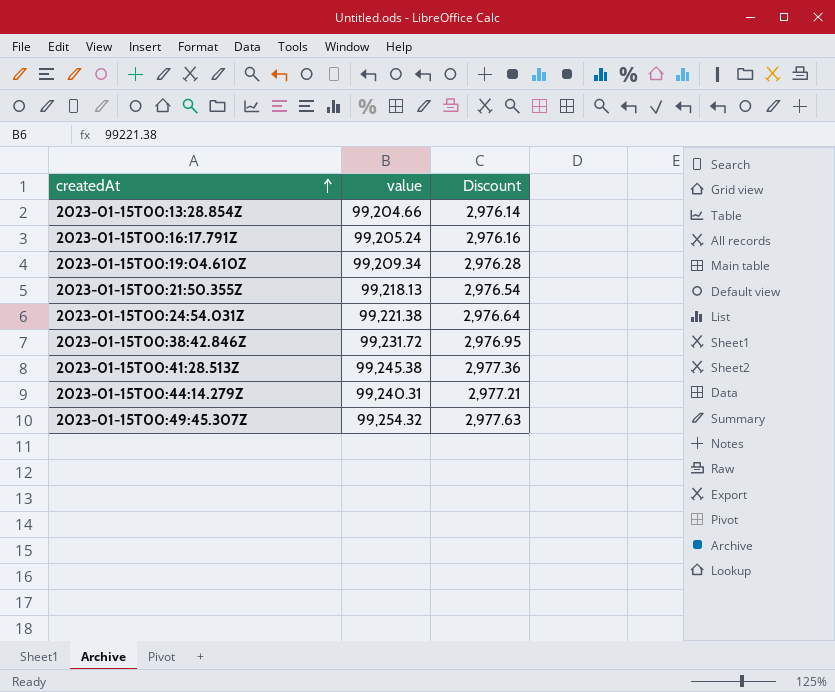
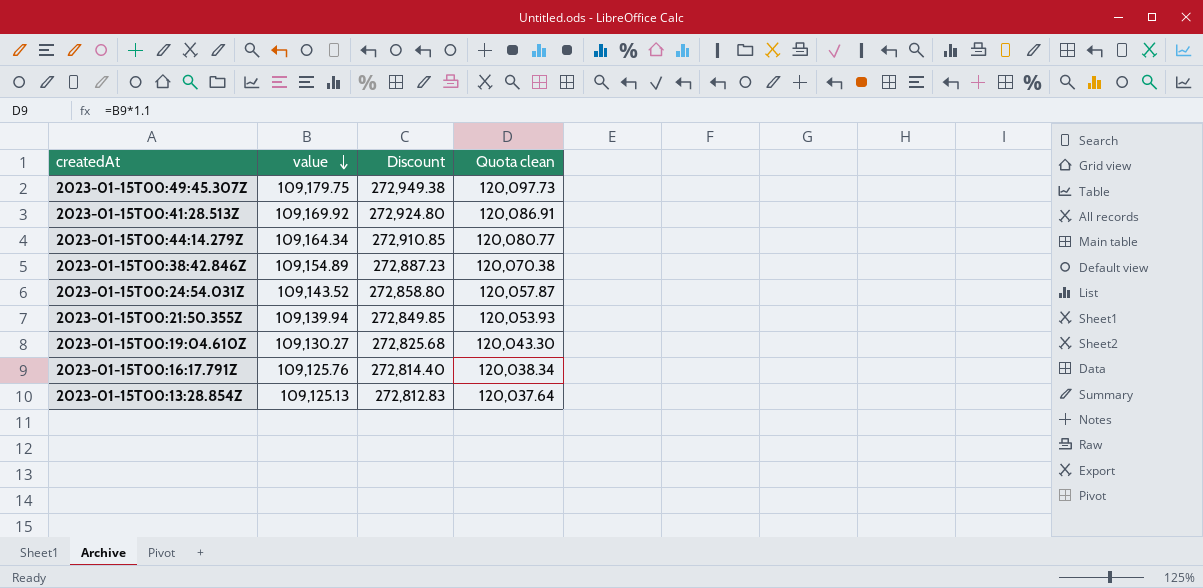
row order: createdAt ascending -> value descending
column Discount | formula: [value] * 0.03 -> [value] * 2.5
column Quota clean | formula: none -> [value] * 1.1
2023-01-15T00:49:45.307Z | value: 99,254.32 -> 109,179.75
2023-01-15T00:41:28.513Z | value: 99,245.38 -> 109,169.92
2023-01-15T00:44:14.279Z | value: 99,240.31 -> 109,164.34
2023-01-15T00:38:42.846Z | value: 99,231.72 -> 109,154.89
2023-01-15T00:24:54.031Z | value: 99,221.38 -> 109,143.52
2023-01-15T00:21:50.355Z | value: 99,218.13 -> 109,139.94
2023-01-15T00:19:04.610Z | value: 99,209.34 -> 109,130.27
2023-01-15T00:16:17.791Z | value: 99,205.24 -> 109,125.76
2023-01-15T00:13:28.854Z | value: 99,204.66 -> 109,125.13

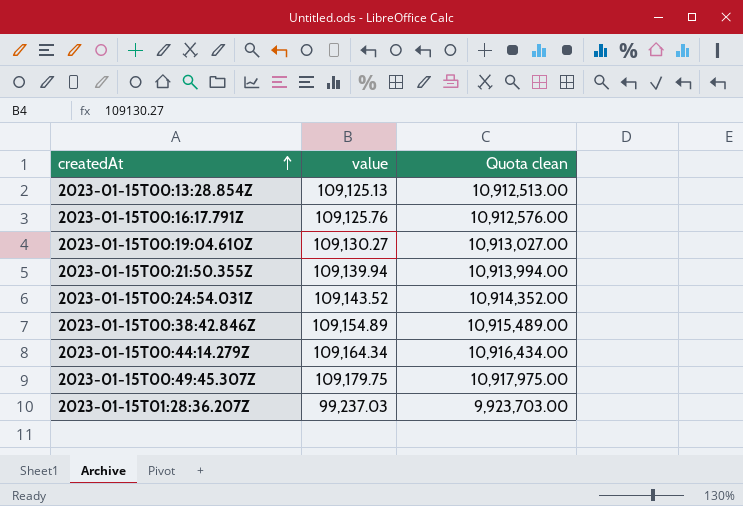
row order: value descending -> createdAt ascending
column Discount | formula: [value] * 2.5 -> none
column Quota clean | formula: [value] * 1.1 -> [value] * 100
row 2023-01-15T00:41:28.513Z: 109,169.92 | 272,924.80 | 120,086.91 -> none
row 2023-01-15T01:28:36.207Z: none -> 99,237.03 | 9,923,703.00

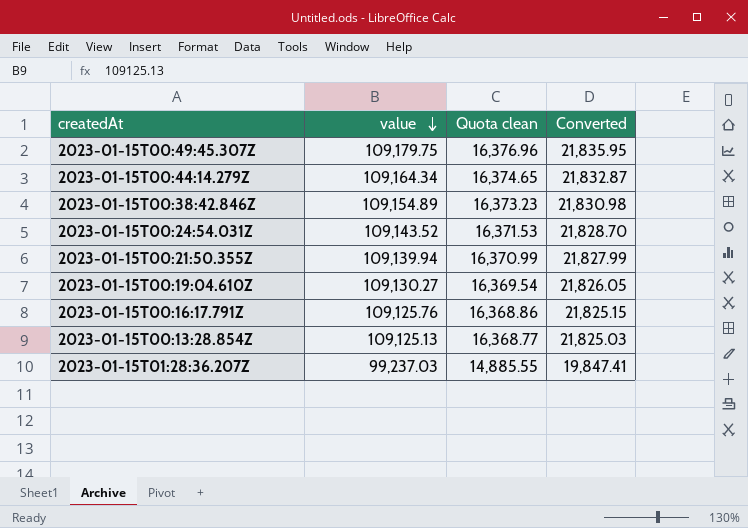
row order: createdAt ascending -> value descending
column Quota clean | formula: [value] * 100 -> [value] * 0.15
column Converted | formula: none -> [value] * 0.2

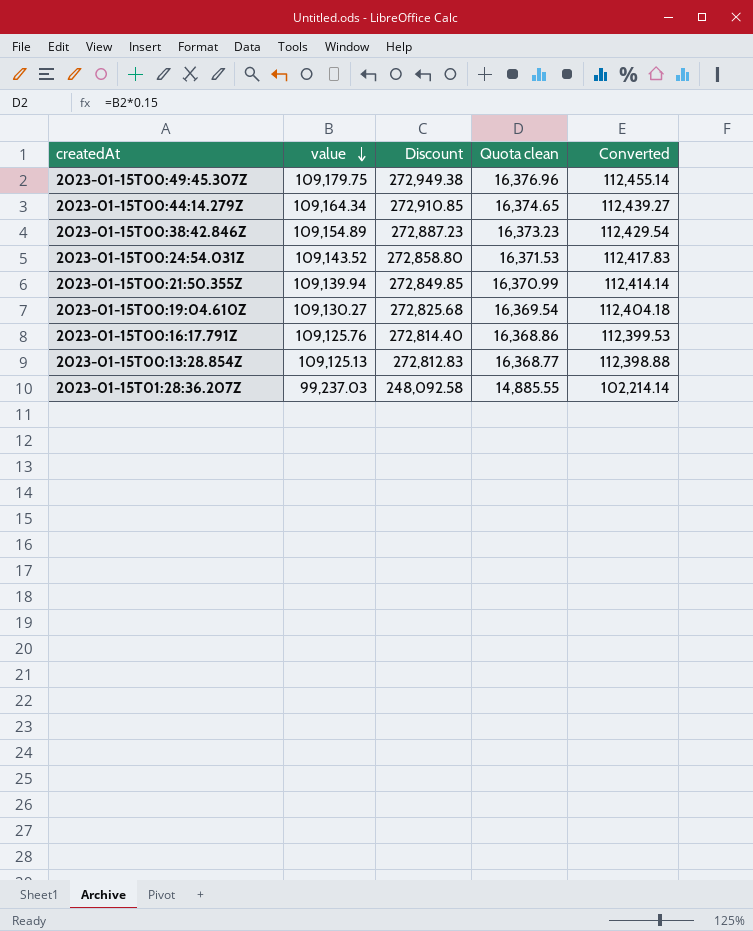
column Discount | formula: none -> [value] * 2.5
column Converted | formula: [value] * 0.2 -> [value] * 1.03

